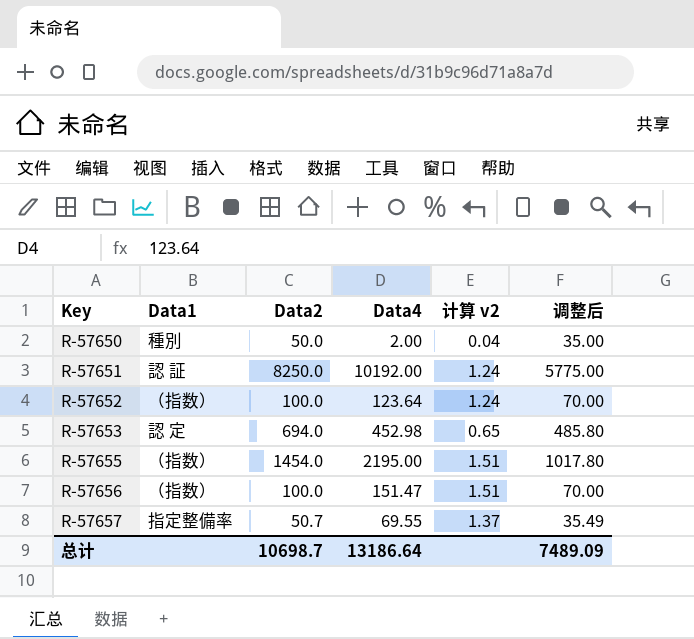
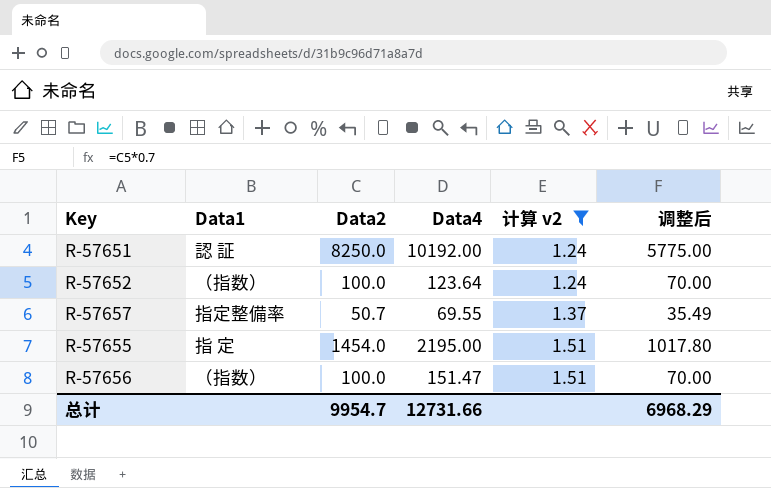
filter: none -> 计算 v2 >= 1.24
row order: Key ascending -> 计算 v2 ascending
R-57655 | Data1: （指数） -> 指 定
总计 | Data2: 10698.7 -> 9954.7
总计 | Data4: 13186.64 -> 12731.66
总计 | 调整后: 7489.09 -> 6968.29

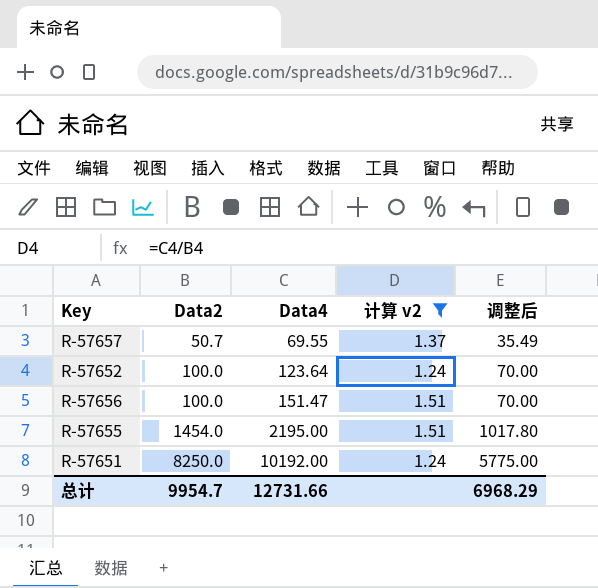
row order: 计算 v2 ascending -> Data2 ascending
column Data1 | position: 2 -> none

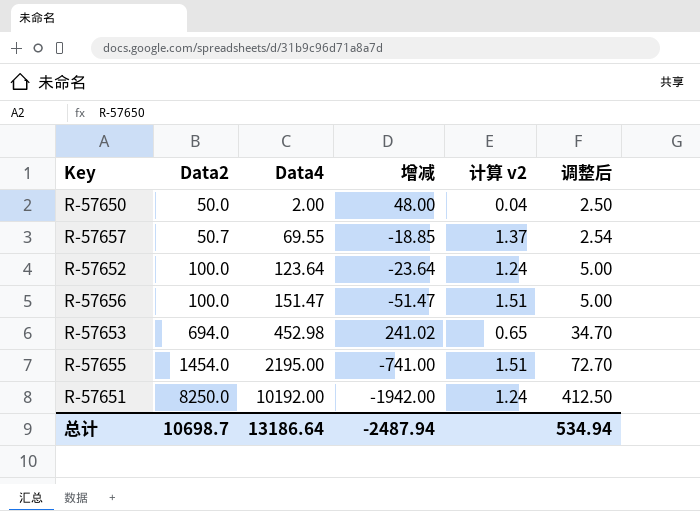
filter: 计算 v2 >= 1.24 -> none
column 增减 | formula: none -> [Data2] - [Data4]
column 调整后 | formula: [Data2] * 0.7 -> [Data2] * 0.05
总计 | Data2: 9954.7 -> 10698.7
总计 | Data4: 12731.66 -> 13186.64
总计 | 调整后: 6968.29 -> 534.94

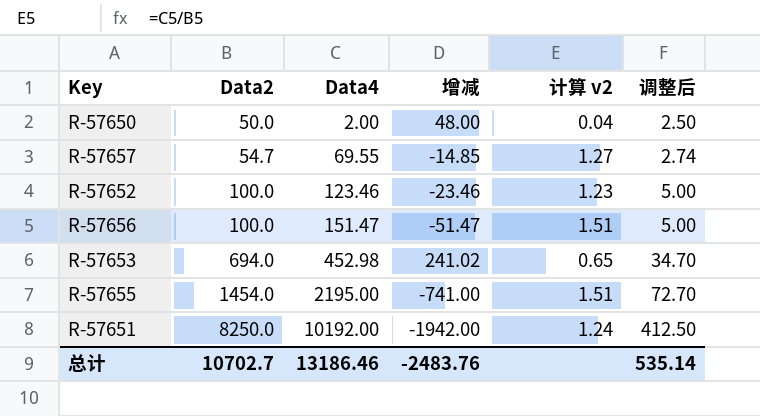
R-57657 | Data2: 50.7 -> 54.7
R-57657 | 增减: -18.85 -> -14.85
R-57657 | 计算 v2: 1.37 -> 1.27
R-57657 | 调整后: 2.54 -> 2.74
R-57652 | Data4: 123.64 -> 123.46
R-57652 | 增减: -23.64 -> -23.46
R-57652 | 计算 v2: 1.24 -> 1.23
总计 | Data2: 10698.7 -> 10702.7
总计 | Data4: 13186.64 -> 13186.46
总计 | 增减: -2487.94 -> -2483.76
总计 | 调整后: 534.94 -> 535.14

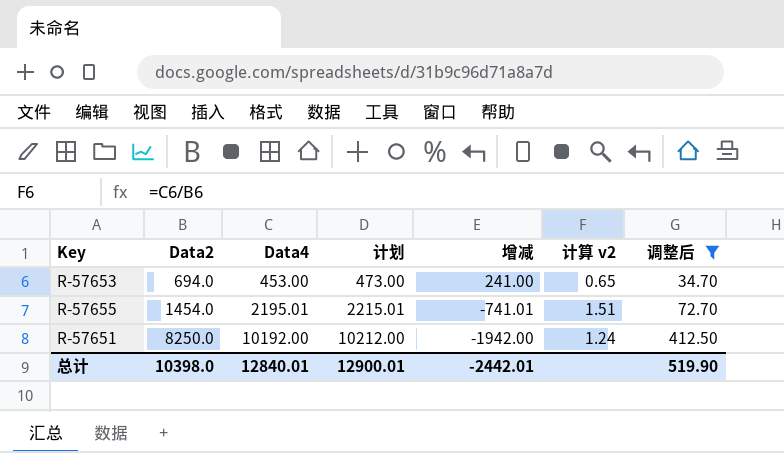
filter: none -> 调整后 >= 34.70
column 计划 | formula: none -> [Data4] + 20
R-57653 | Data4: 452.98 -> 453.00
R-57653 | 增减: 241.02 -> 241.00
R-57655 | Data4: 2195.00 -> 2195.01
R-57655 | 增减: -741.00 -> -741.01
总计 | Data2: 10702.7 -> 10398.0
总计 | Data4: 13186.46 -> 12840.01
总计 | 增减: -2483.76 -> -2442.01
总计 | 调整后: 535.14 -> 519.90

